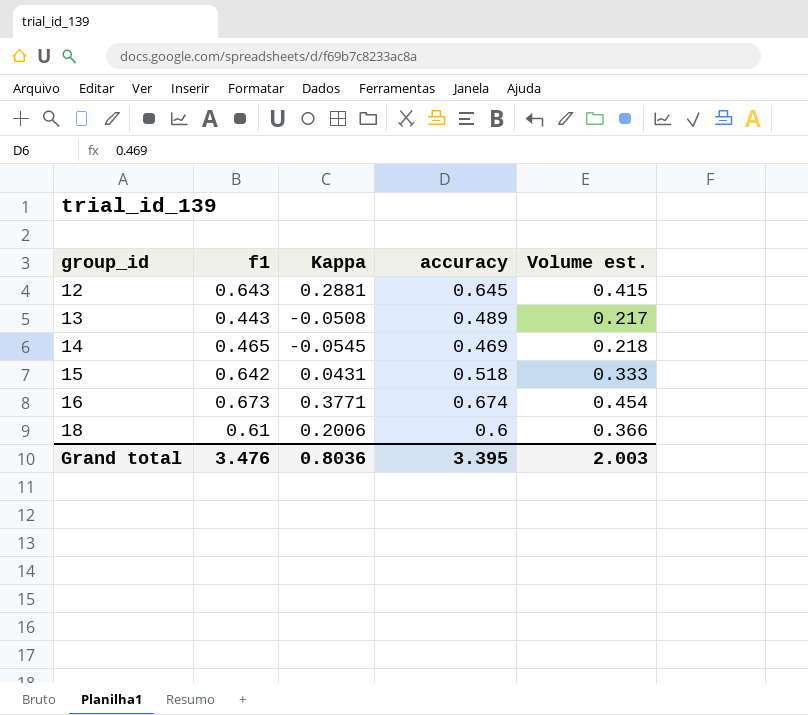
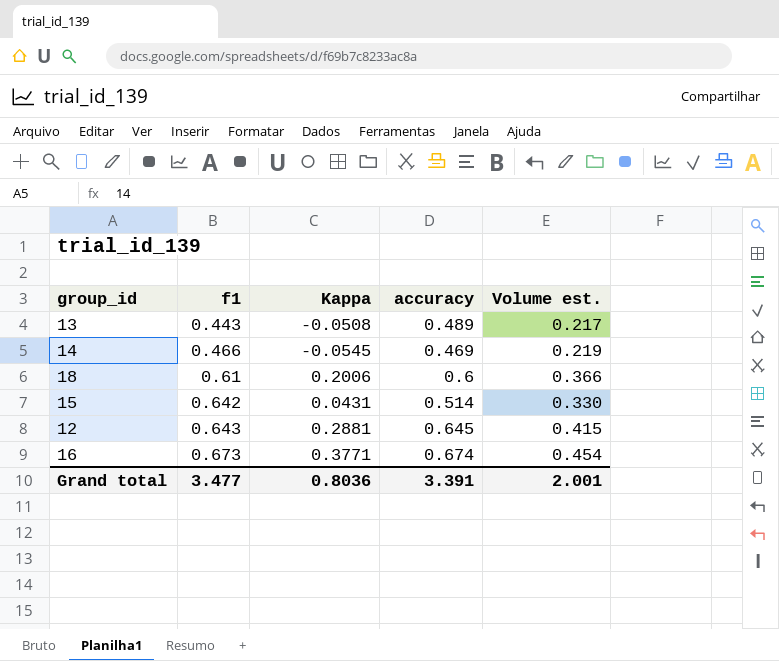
row order: group_id ascending -> f1 ascending
14 | f1: 0.465 -> 0.466
14 | Volume est.: 0.218 -> 0.219
15 | accuracy: 0.518 -> 0.514
15 | Volume est.: 0.333 -> 0.330
Grand total | f1: 3.476 -> 3.477
Grand total | accuracy: 3.395 -> 3.391
Grand total | Volume est.: 2.003 -> 2.001

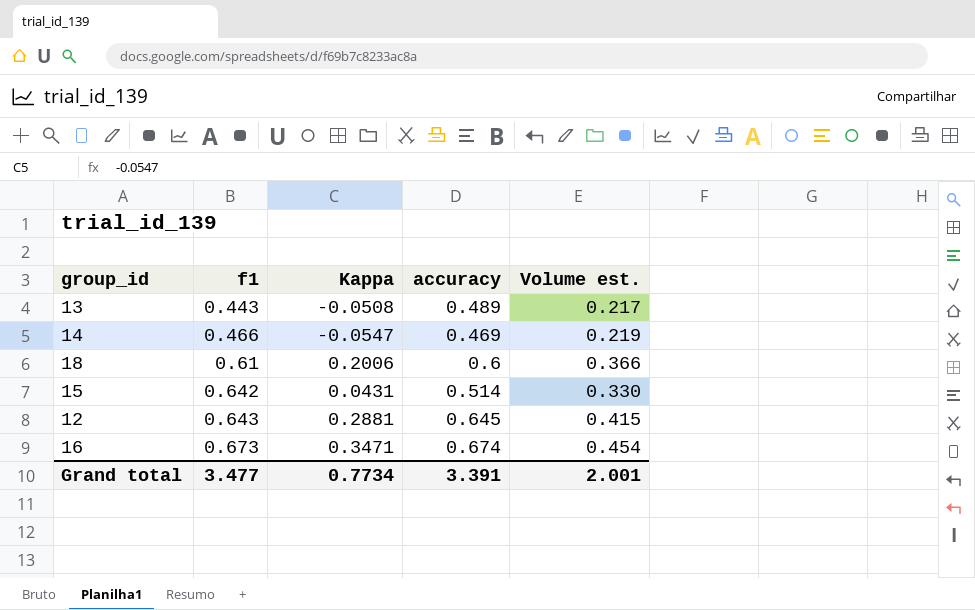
14 | Kappa: -0.0545 -> -0.0547
16 | Kappa: 0.3771 -> 0.3471
Grand total | Kappa: 0.8036 -> 0.7734

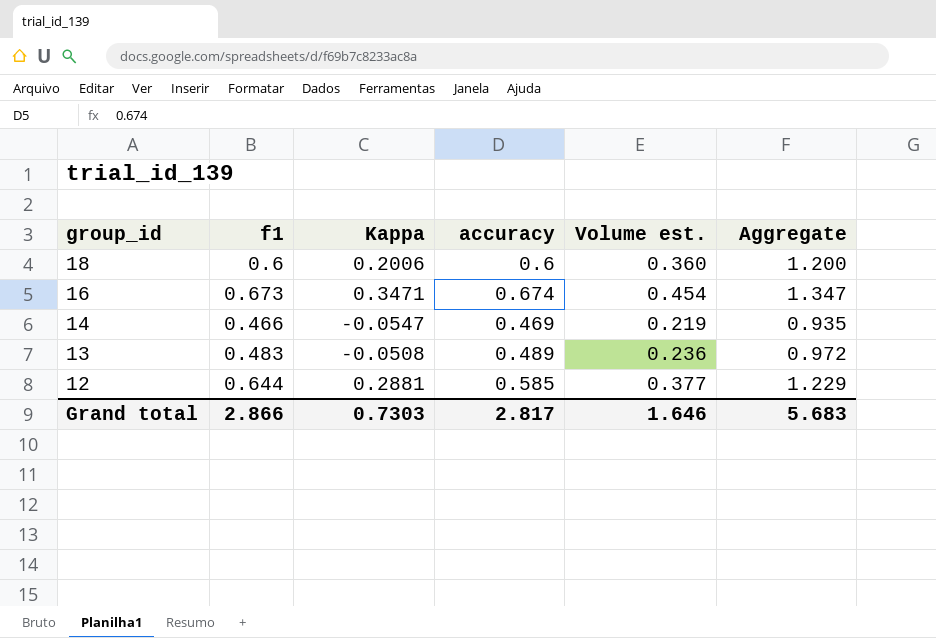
row order: f1 ascending -> group_id descending
column Aggregate | formula: none -> [f1] + [accuracy]
row 15: 0.642 | 0.0431 | 0.514 | 0.330 -> none
18 | f1: 0.61 -> 0.6
18 | Volume est.: 0.366 -> 0.360
13 | f1: 0.443 -> 0.483
13 | Volume est.: 0.217 -> 0.236
12 | f1: 0.643 -> 0.644
12 | accuracy: 0.645 -> 0.585
12 | Volume est.: 0.415 -> 0.377
Grand total | f1: 3.477 -> 2.866
Grand total | Kappa: 0.7734 -> 0.7303
Grand total | accuracy: 3.391 -> 2.817
Grand total | Volume est.: 2.001 -> 1.646

